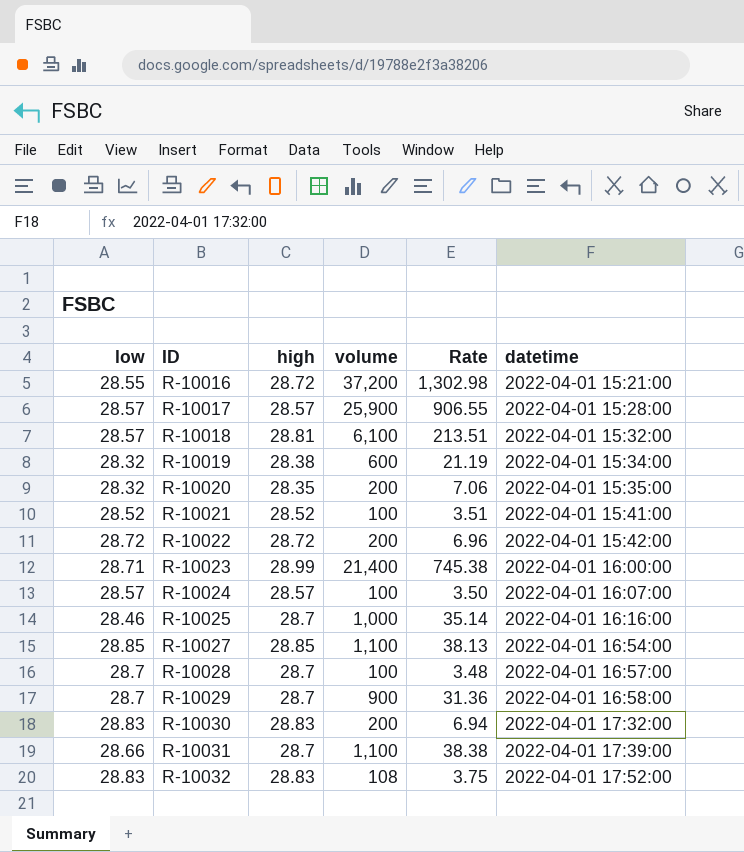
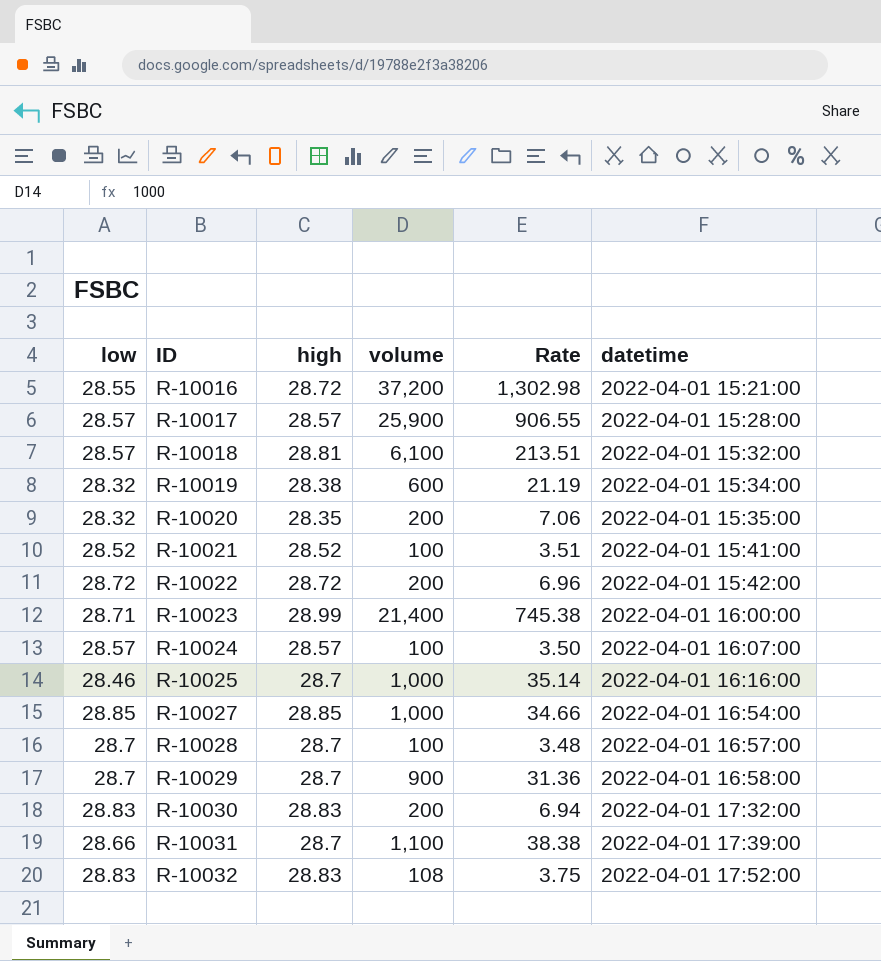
R-10027 | volume: 1,100 -> 1,000
R-10027 | Rate: 38.13 -> 34.66

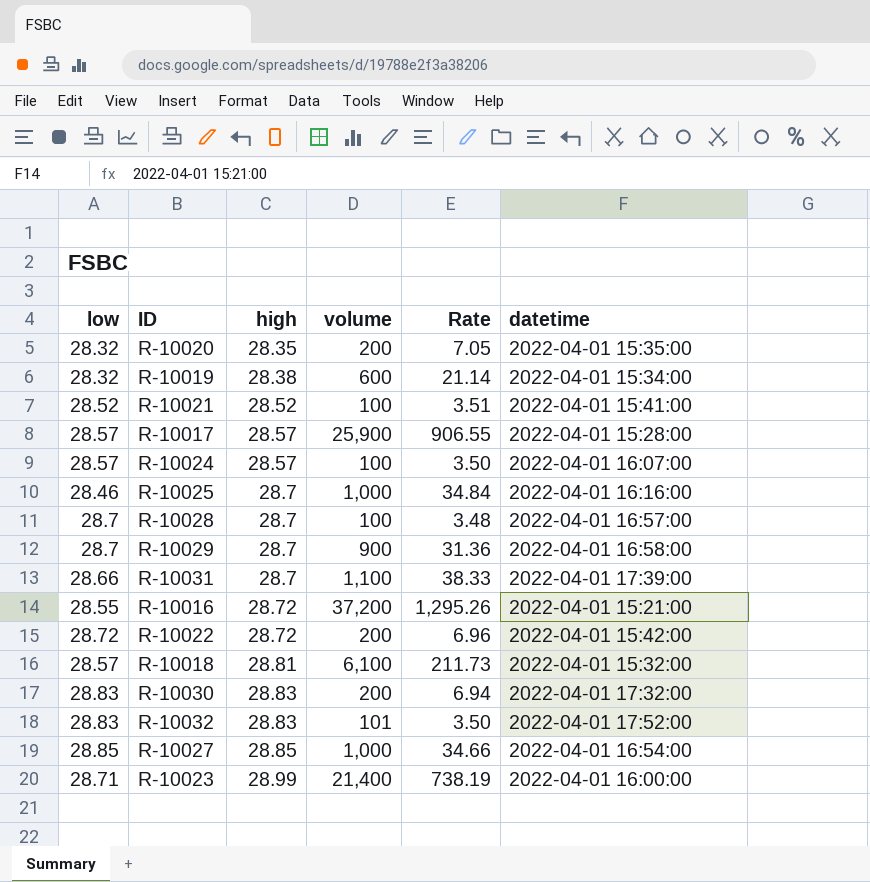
row order: ID ascending -> high ascending
column Rate | formula: [volume] / [low] -> [volume] / [high]
R-10032 | volume: 108 -> 101

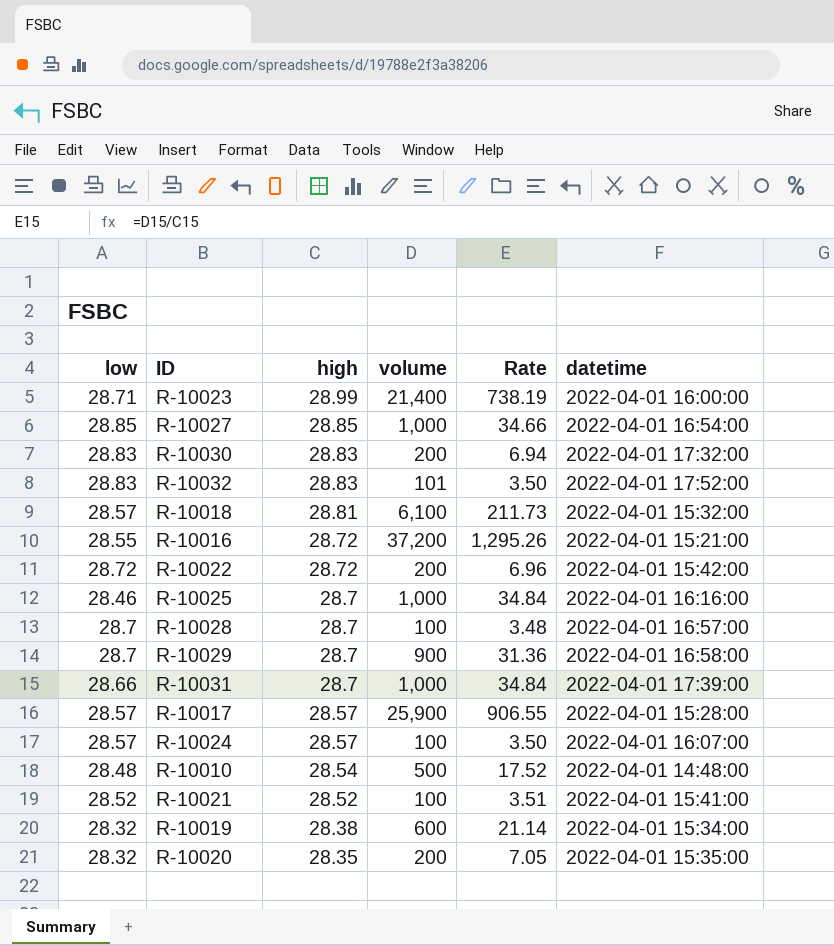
row order: high ascending -> high descending
R-10031 | volume: 1,100 -> 1,000
R-10031 | Rate: 38.33 -> 34.84
row R-10010: none -> 28.48 | 28.54 | 500 | 17.52 | 2022-04-01 14:48:00

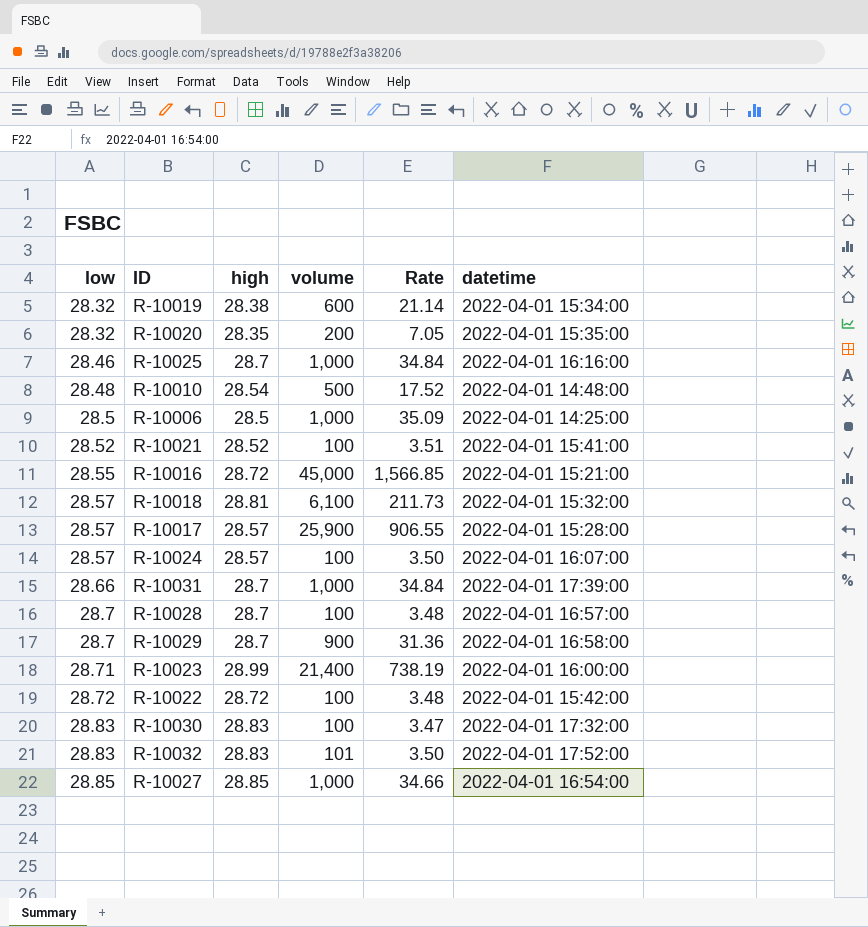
row order: high descending -> low ascending
row R-10006: none -> 28.5 | 28.5 | 1,000 | 35.09 | 2022-04-01 14:25:00
R-10016 | volume: 37,200 -> 45,000
R-10016 | Rate: 1,295.26 -> 1,566.85
R-10022 | volume: 200 -> 100
R-10022 | Rate: 6.96 -> 3.48
R-10030 | volume: 200 -> 100
R-10030 | Rate: 6.94 -> 3.47

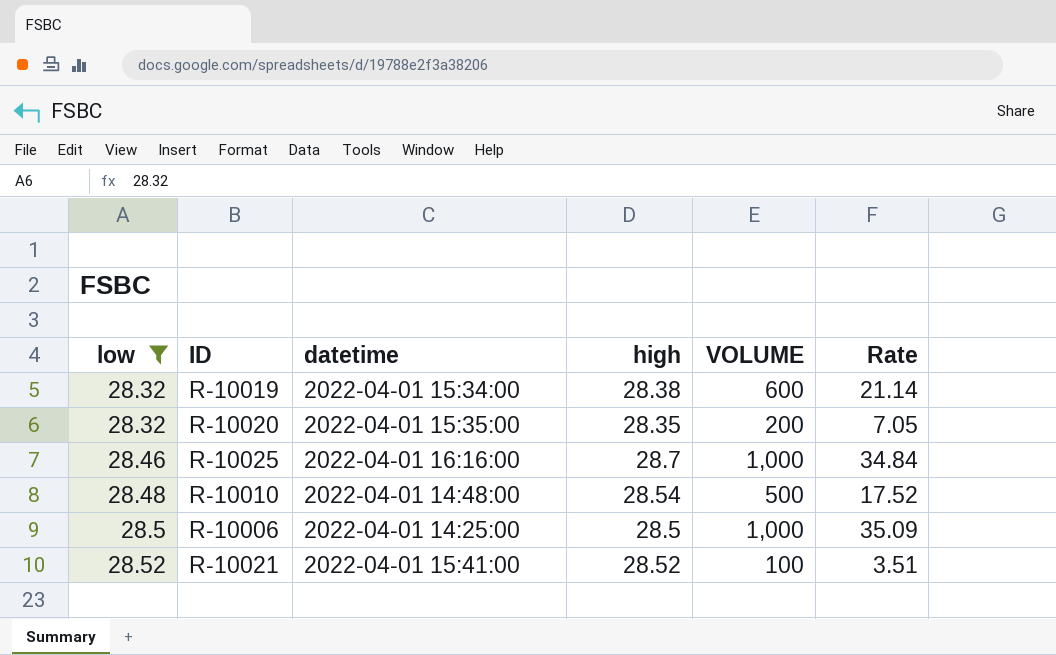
filter: none -> low <= 28.52
column datetime | position: 6 -> 3
column name: volume -> VOLUME

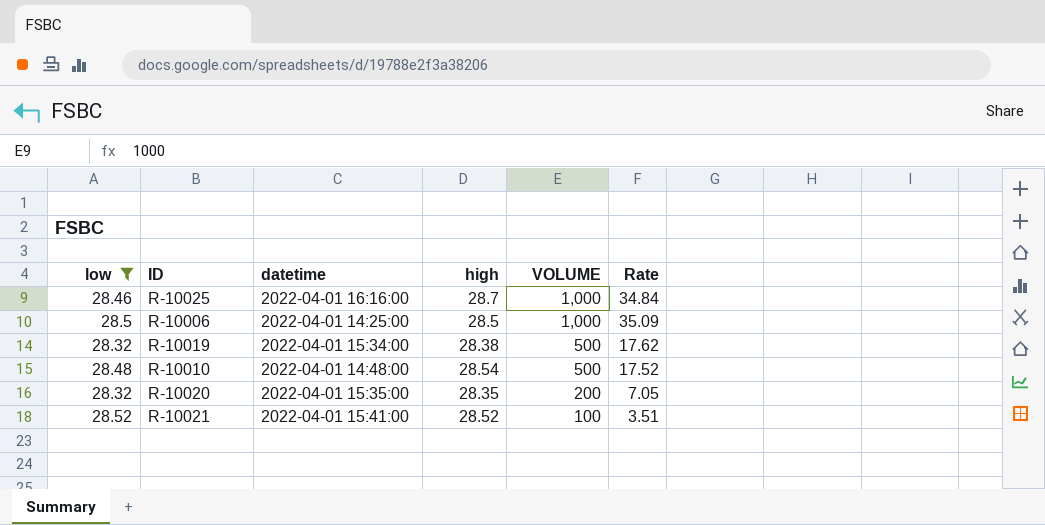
row order: low ascending -> VOLUME descending
R-10019 | VOLUME: 600 -> 500
R-10019 | Rate: 21.14 -> 17.62

